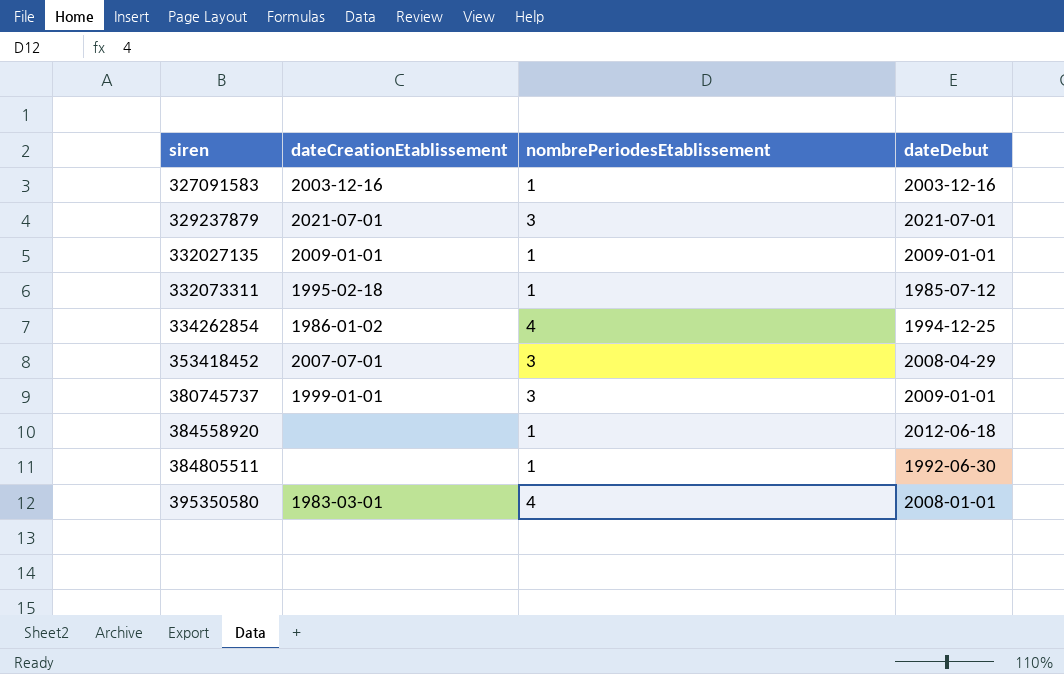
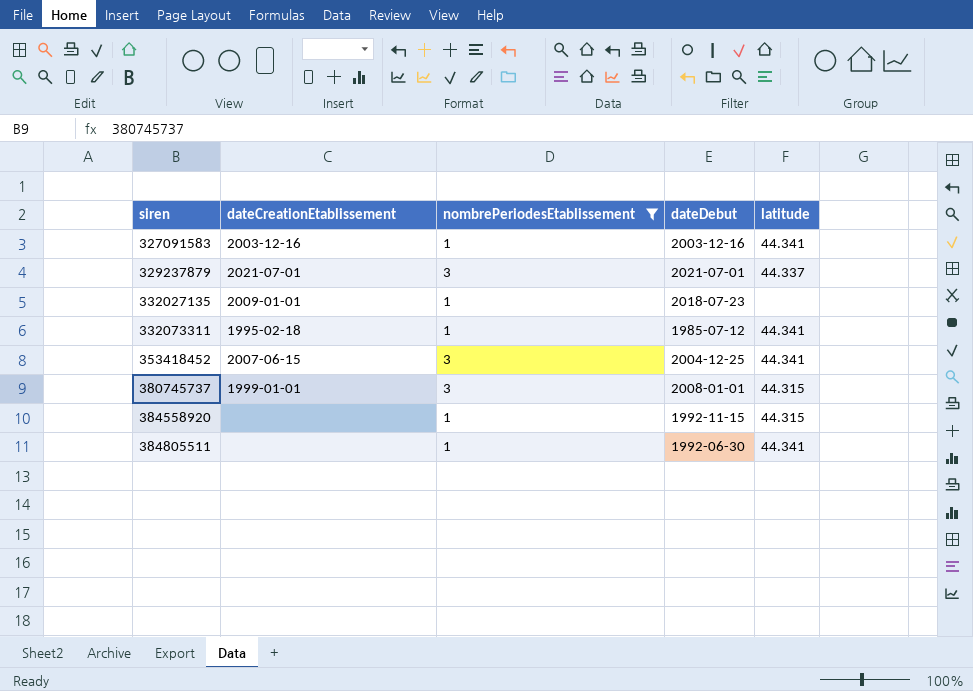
filter: none -> nombrePeriodesEtablissement != 4
column latitude | position: none -> 5
332027135 | dateDebut: 2009-01-01 -> 2018-07-23
353418452 | dateCreationEtablissement: 2007-07-01 -> 2007-06-15
353418452 | dateDebut: 2008-04-29 -> 2004-12-25
380745737 | dateDebut: 2009-01-01 -> 2008-01-01
384558920 | dateDebut: 2012-06-18 -> 1992-11-15

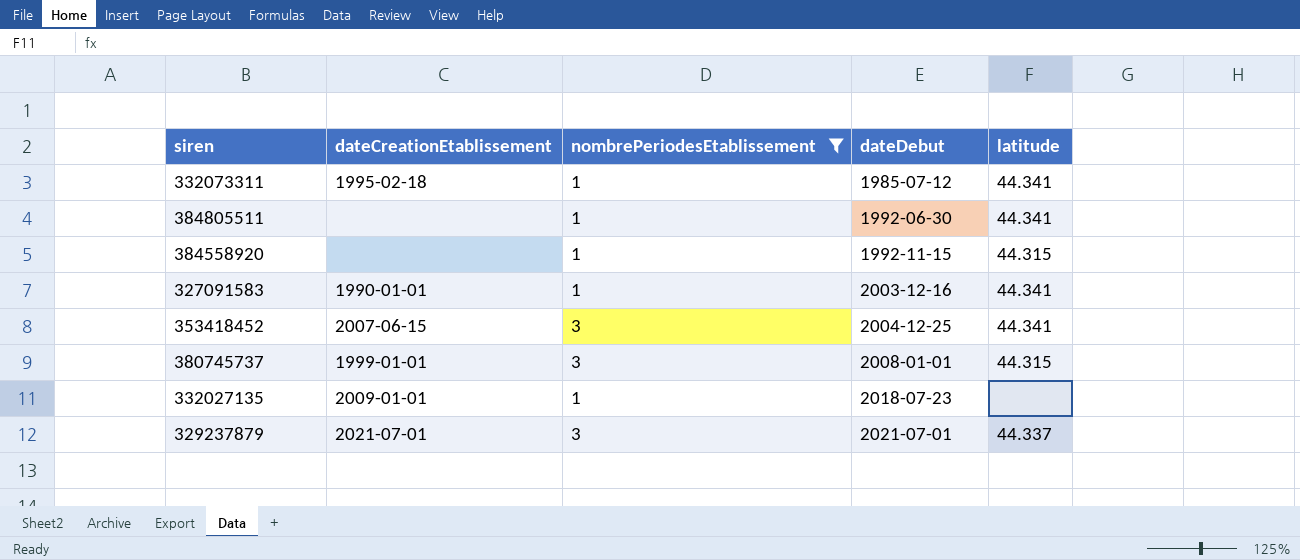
row order: siren ascending -> dateDebut ascending
327091583 | dateCreationEtablissement: 2003-12-16 -> 1990-01-01

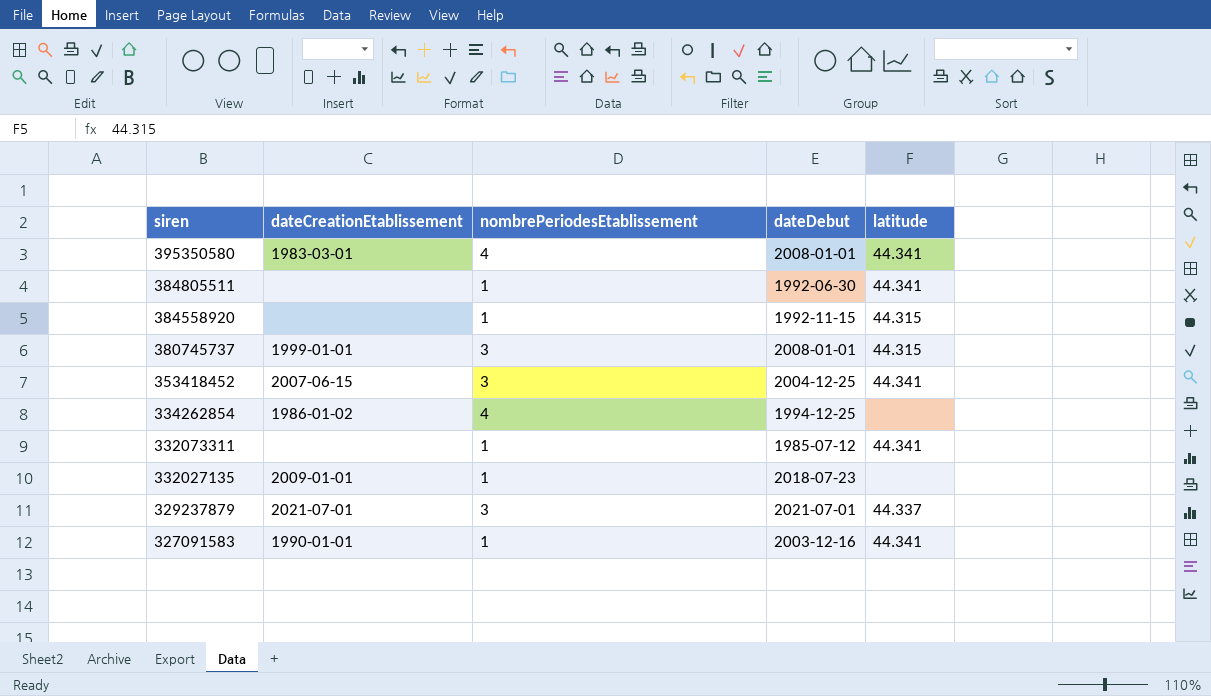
filter: nombrePeriodesEtablissement != 4 -> none
row order: dateDebut ascending -> siren descending
332073311 | dateCreationEtablissement: 1995-02-18 -> none

